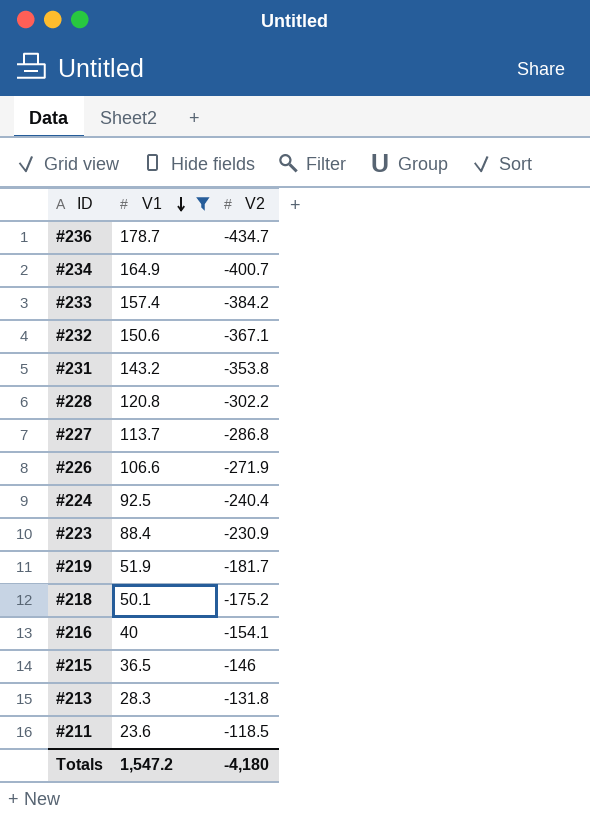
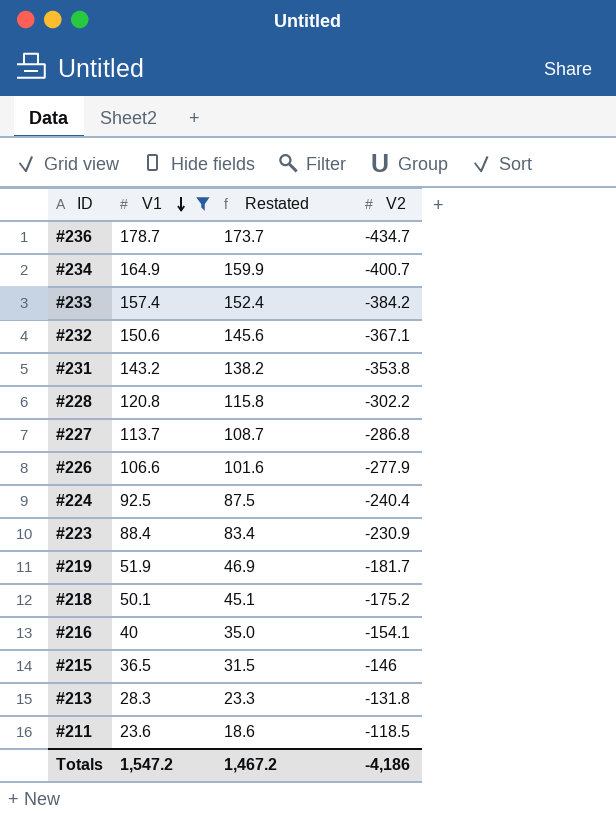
column Restated | formula: none -> [V1] - 5
#226 | V2: -271.9 -> -277.9
Totals | V2: -4,180 -> -4,186

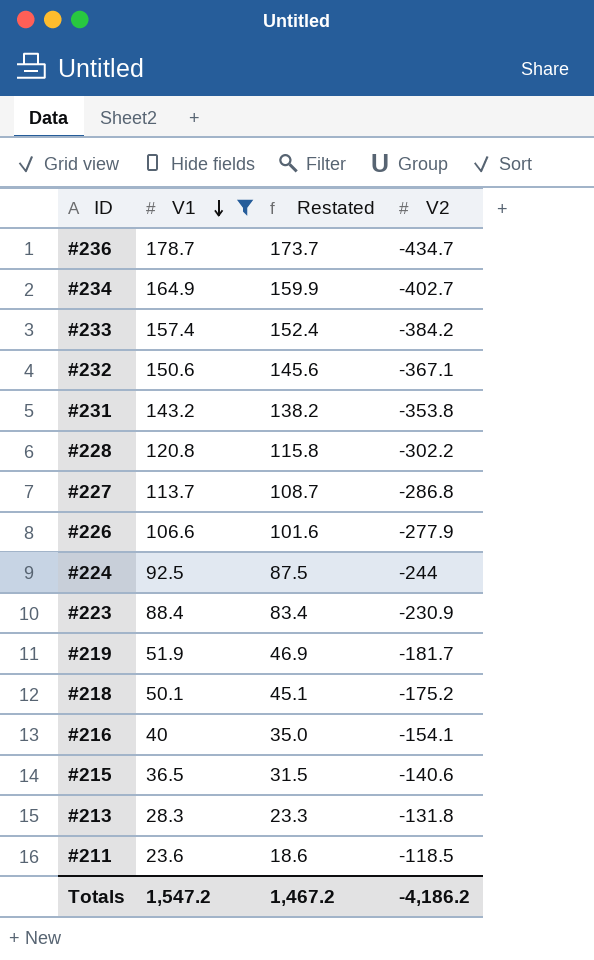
#234 | V2: -400.7 -> -402.7
#224 | V2: -240.4 -> -244
#215 | V2: -146 -> -140.6
Totals | V2: -4,186 -> -4,186.2

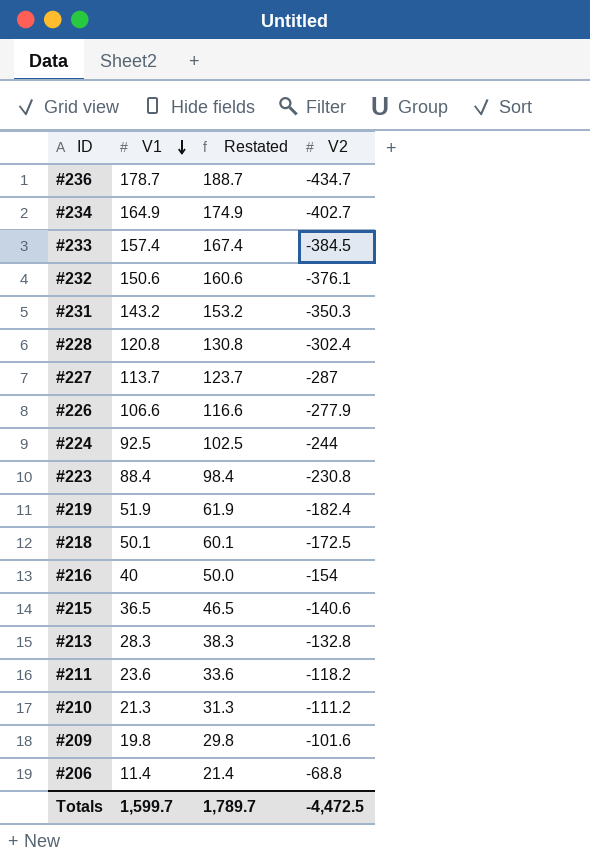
filter: V1 >= 23.6 -> none
column Restated | formula: [V1] - 5 -> [V1] + 10
#233 | V2: -384.2 -> -384.5
#232 | V2: -367.1 -> -376.1
#231 | V2: -353.8 -> -350.3
#228 | V2: -302.2 -> -302.4
#227 | V2: -286.8 -> -287
#223 | V2: -230.9 -> -230.8
#219 | V2: -181.7 -> -182.4
#218 | V2: -175.2 -> -172.5
#216 | V2: -154.1 -> -154
#213 | V2: -131.8 -> -132.8
#211 | V2: -118.5 -> -118.2
Totals | V1: 1,547.2 -> 1,599.7
Totals | Restated: 1,467.2 -> 1,789.7
Totals | V2: -4,186.2 -> -4,472.5

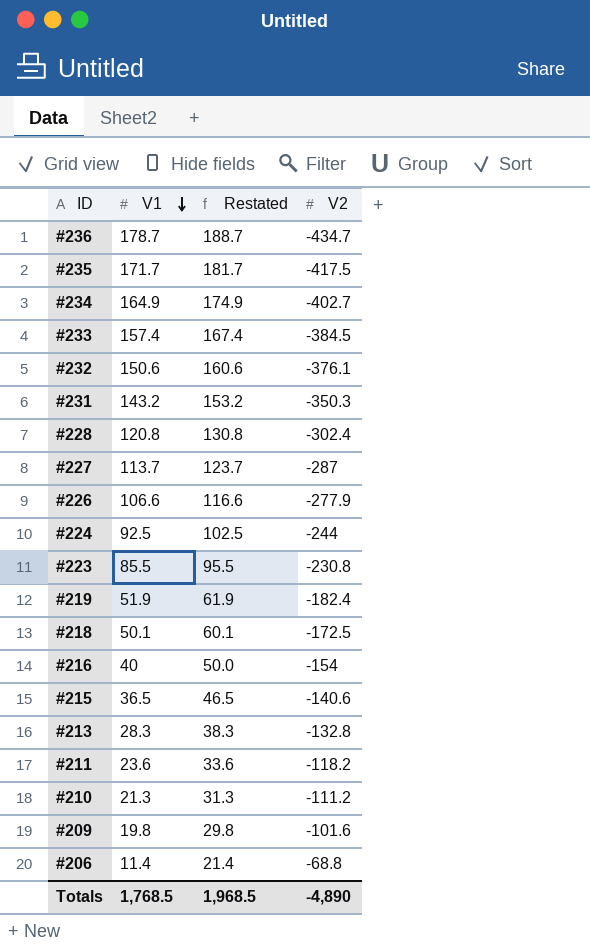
row #235: none -> 171.7 | 181.7 | -417.5
#223 | V1: 88.4 -> 85.5
#223 | Restated: 98.4 -> 95.5
Totals | V1: 1,599.7 -> 1,768.5
Totals | Restated: 1,789.7 -> 1,968.5
Totals | V2: -4,472.5 -> -4,890

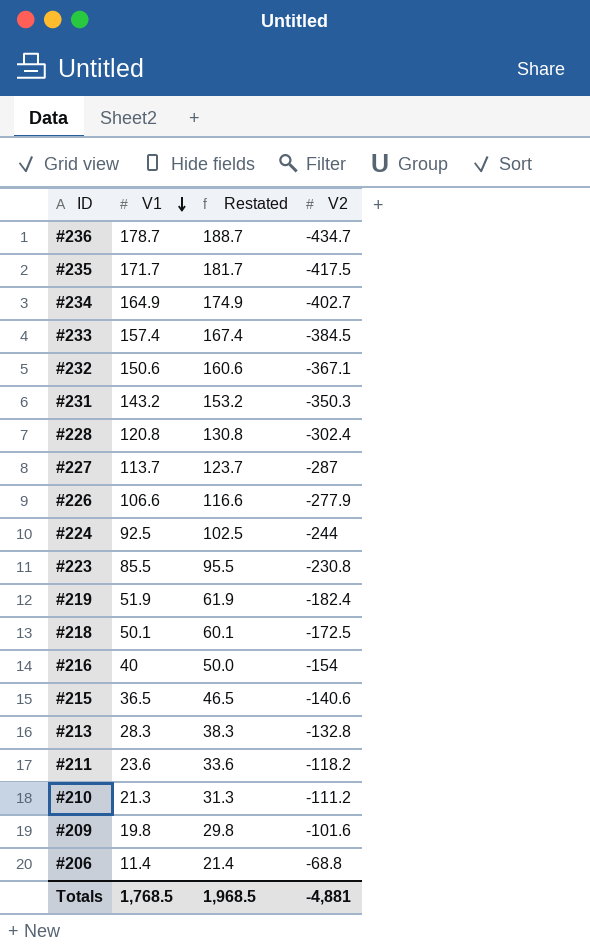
#232 | V2: -376.1 -> -367.1
Totals | V2: -4,890 -> -4,881

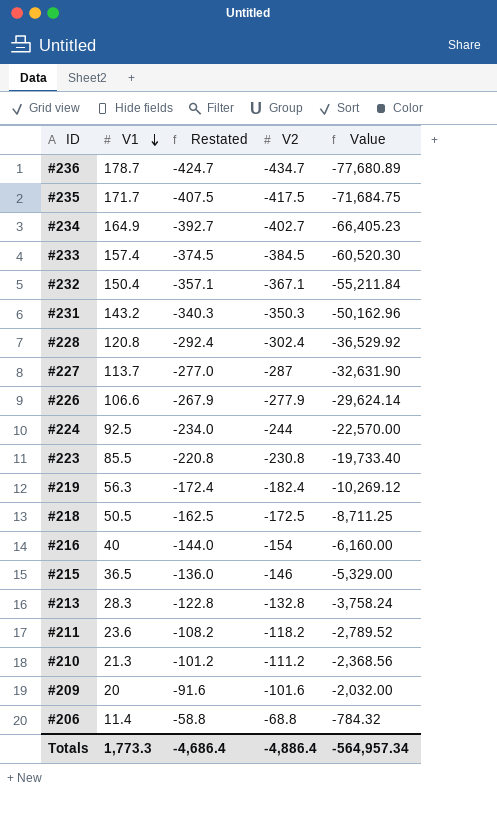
column Restated | formula: [V1] + 10 -> [V2] + 10
column Value | formula: none -> [V1] * [V2]
#232 | V1: 150.6 -> 150.4
#219 | V1: 51.9 -> 56.3
#218 | V1: 50.1 -> 50.5
#215 | V2: -140.6 -> -146
#209 | V1: 19.8 -> 20
Totals | V1: 1,768.5 -> 1,773.3
Totals | Restated: 1,968.5 -> -4,686.4
Totals | V2: -4,881 -> -4,886.4

